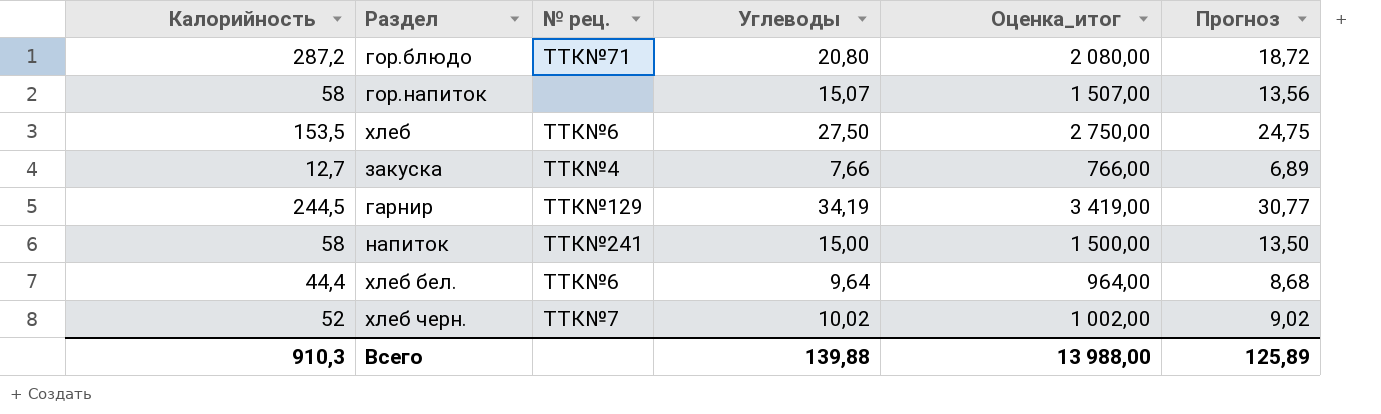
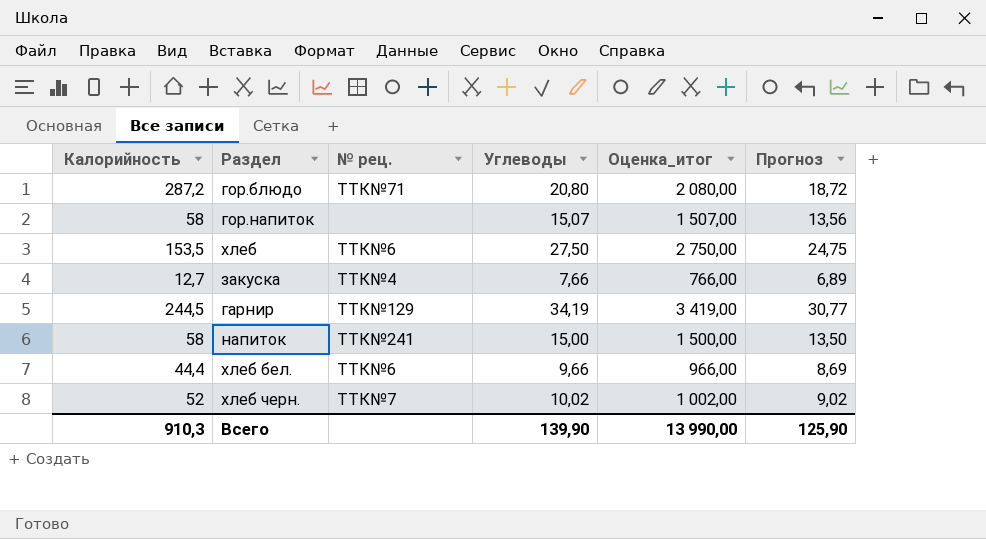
хлеб бел. | Углеводы: 9,64 -> 9,66
хлеб бел. | Оценка_итог: 964,00 -> 966,00
хлеб бел. | Прогноз: 8,68 -> 8,69
Всего | Углеводы: 139,88 -> 139,90
Всего | Оценка_итог: 13 988,00 -> 13 990,00
Всего | Прогноз: 125,89 -> 125,90

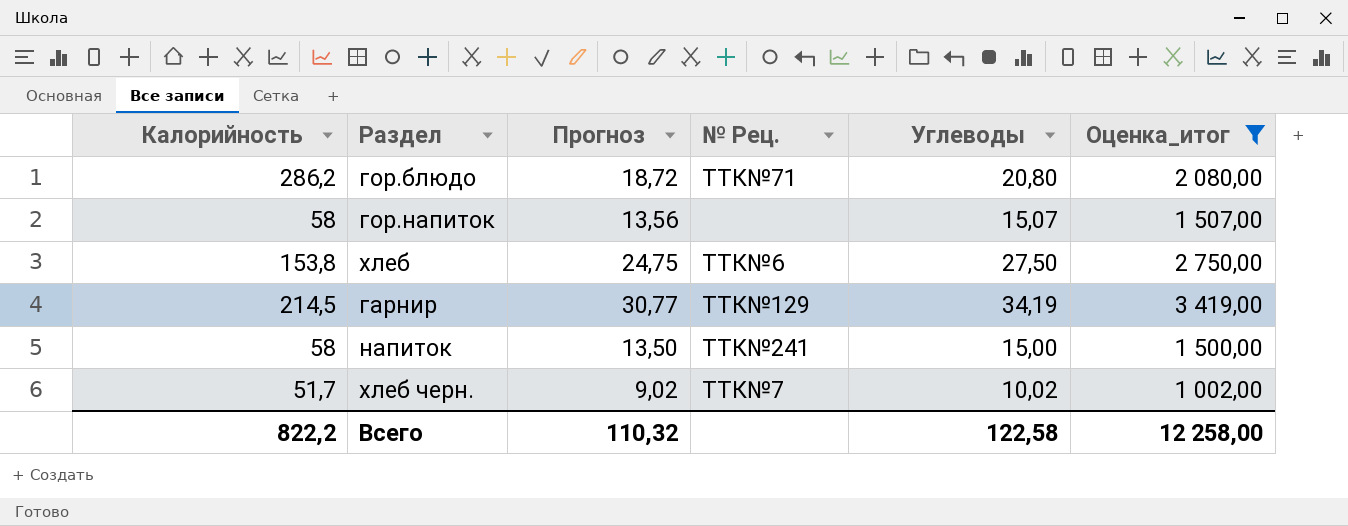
filter: none -> Оценка_итог >= 1 002,00
column Прогноз | position: 6 -> 3
column name: № рец. -> № Рец.
гор.блюдо | Калорийность: 287,2 -> 286,2
хлеб | Калорийность: 153,5 -> 153,8
гарнир | Калорийность: 244,5 -> 214,5
хлеб черн. | Калорийность: 52 -> 51,7
Всего | Калорийность: 910,3 -> 822,2
Всего | Прогноз: 125,90 -> 110,32
Всего | Углеводы: 139,90 -> 122,58
Всего | Оценка_итог: 13 990,00 -> 12 258,00

